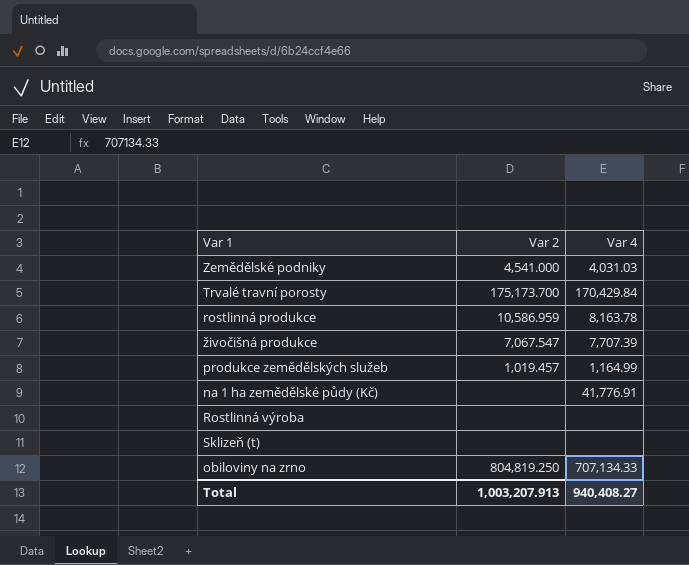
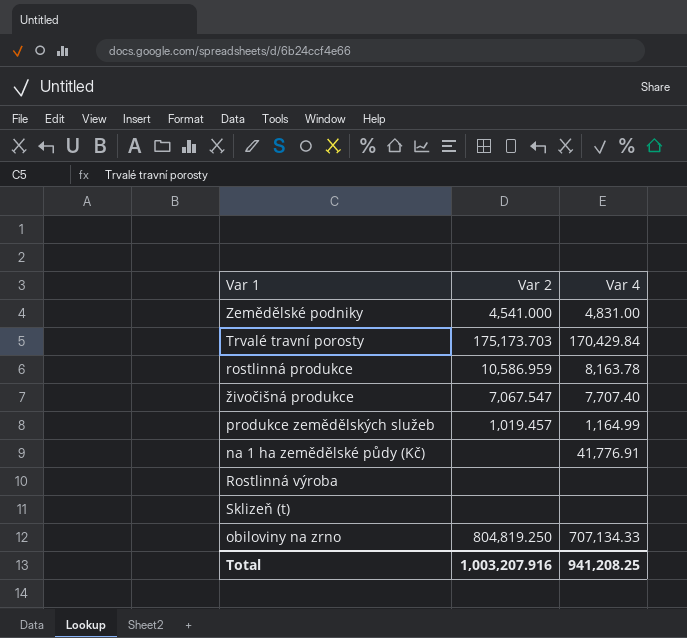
Zemědělské podniky | Var 4: 4,031.03 -> 4,831.00
Trvalé travní porosty | Var 2: 175,173.700 -> 175,173.703
živočišná produkce | Var 4: 7,707.39 -> 7,707.40
Total | Var 2: 1,003,207.913 -> 1,003,207.916
Total | Var 4: 940,408.27 -> 941,208.25

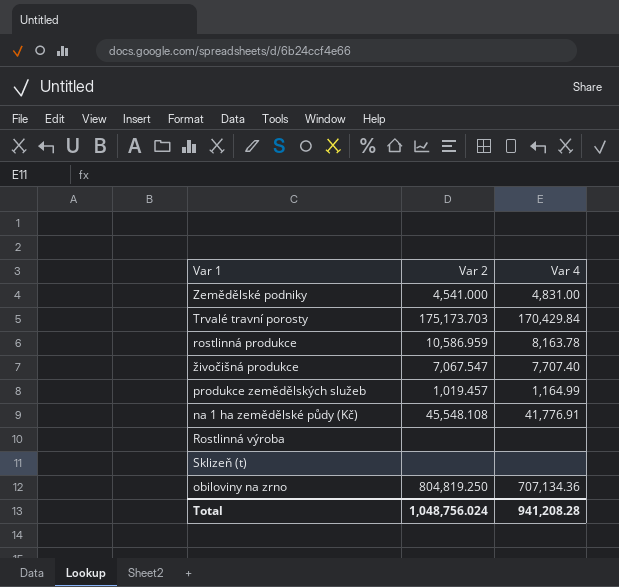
na 1 ha zemědělské půdy (Kč) | Var 2: none -> 45,548.108
obiloviny na zrno | Var 4: 707,134.33 -> 707,134.36
Total | Var 2: 1,003,207.916 -> 1,048,756.024
Total | Var 4: 941,208.25 -> 941,208.28

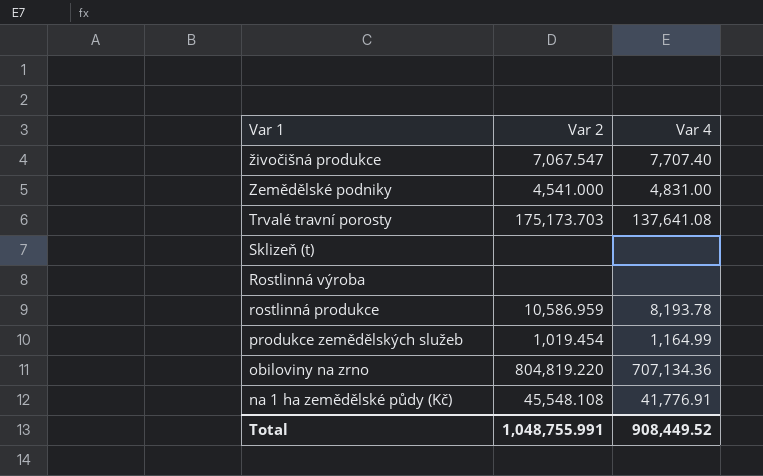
row order: none -> Var 1 descending
Trvalé travní porosty | Var 4: 170,429.84 -> 137,641.08
rostlinná produkce | Var 4: 8,163.78 -> 8,193.78
produkce zemědělských služeb | Var 2: 1,019.457 -> 1,019.454
obiloviny na zrno | Var 2: 804,819.250 -> 804,819.220
Total | Var 2: 1,048,756.024 -> 1,048,755.991
Total | Var 4: 941,208.28 -> 908,449.52

